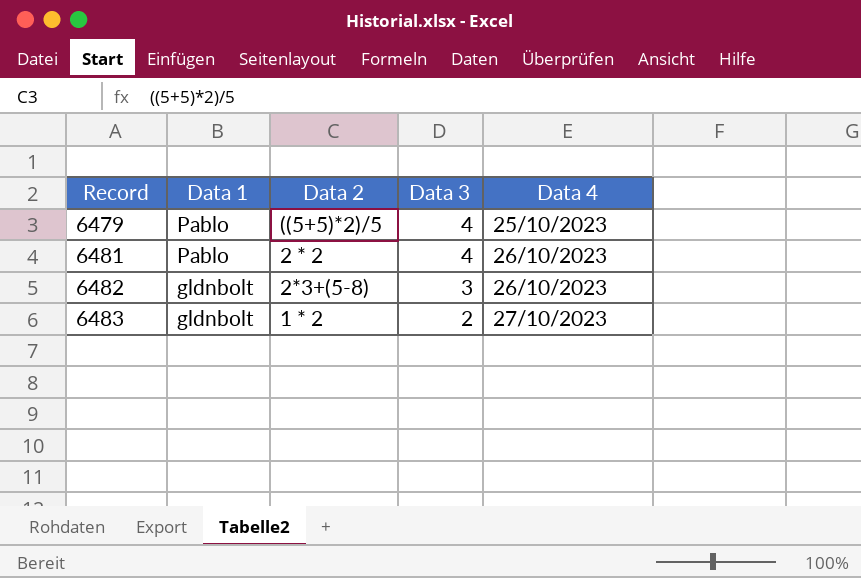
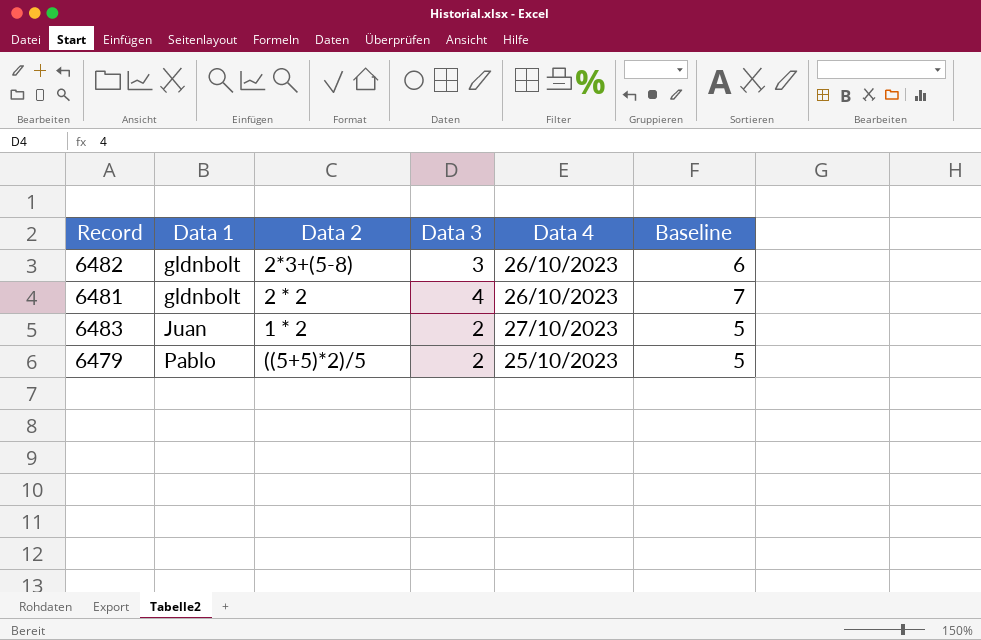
row order: Record ascending -> Data 1 ascending
column Baseline | formula: none -> [Data 3] + 3
6481 | Data 1: Pablo -> gldnbolt
6483 | Data 1: gldnbolt -> Juan
6479 | Data 3: 4 -> 2

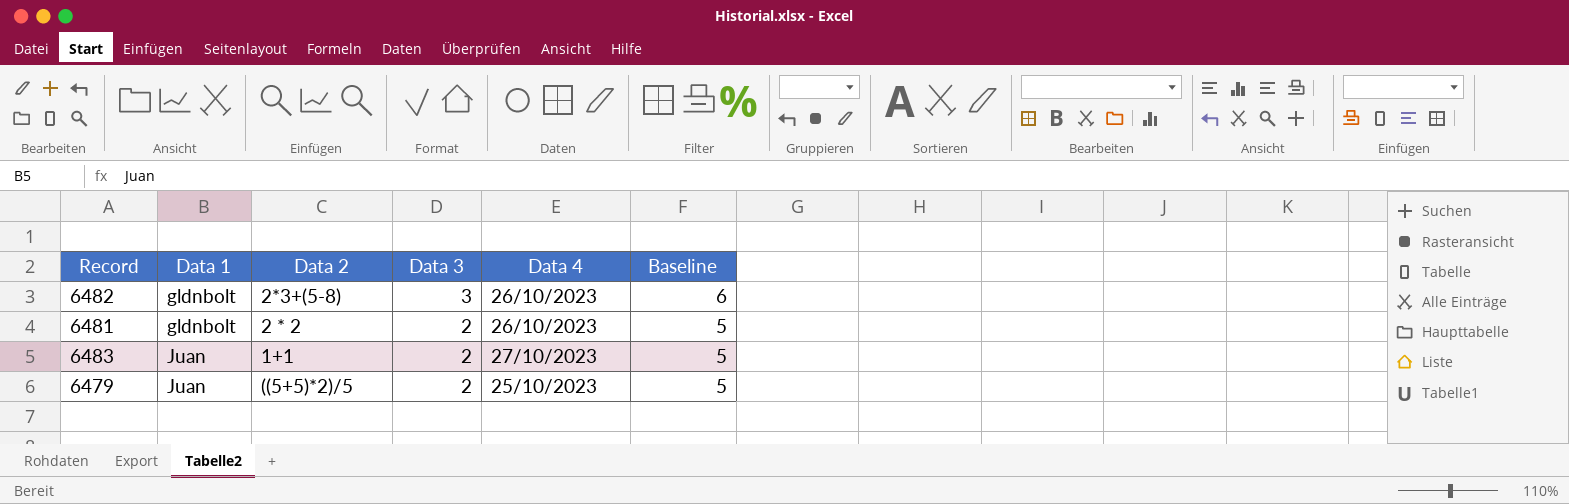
6481 | Data 3: 4 -> 2
6481 | Baseline: 7 -> 5
6483 | Data 2: 1 * 2 -> 1+1
6479 | Data 1: Pablo -> Juan

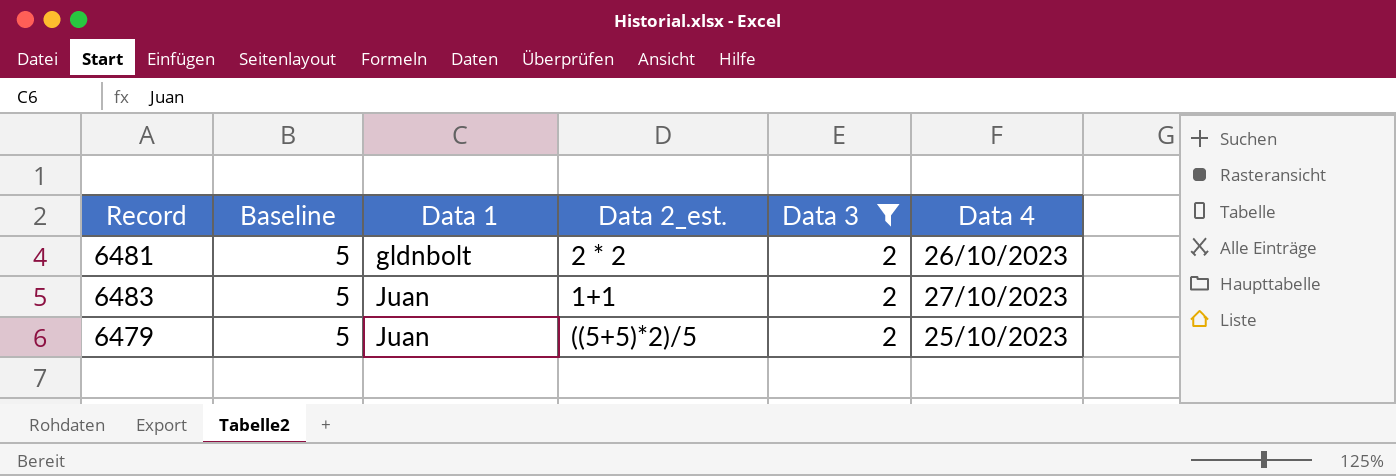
filter: none -> Data 3 = 2
column Baseline | position: 6 -> 2
column name: Data 2 -> Data 2_est.

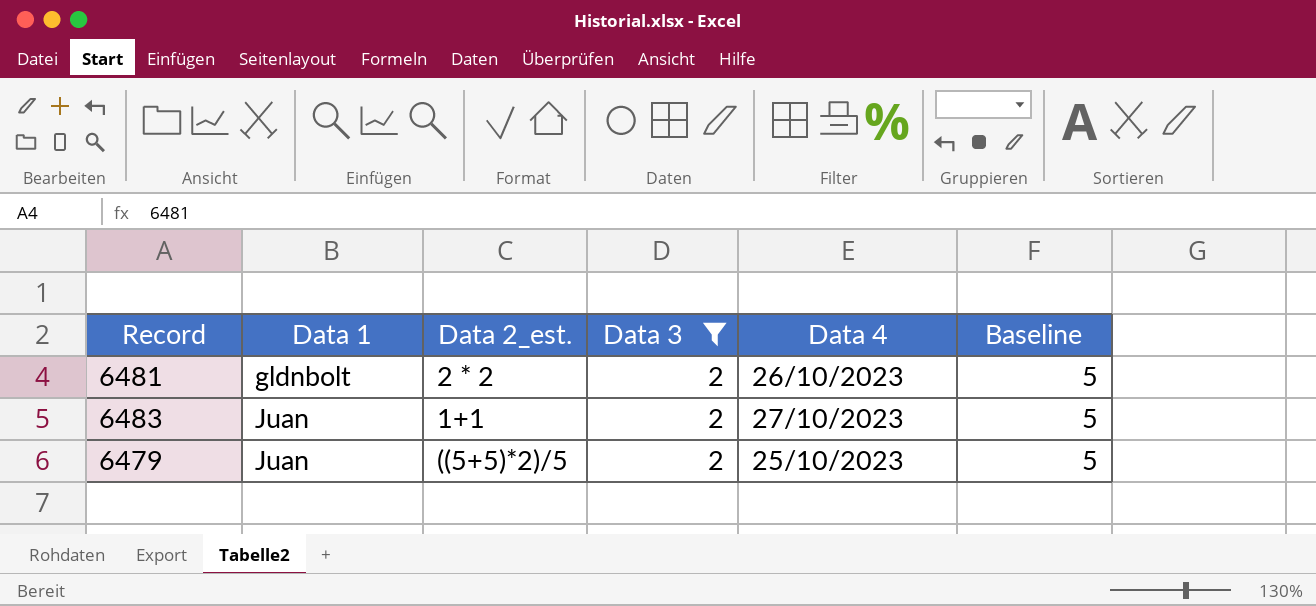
column Baseline | position: 2 -> 6

